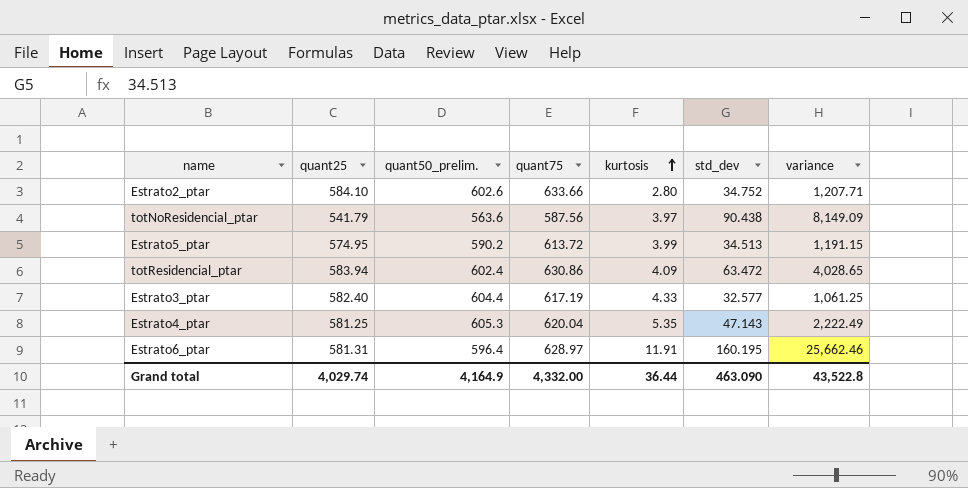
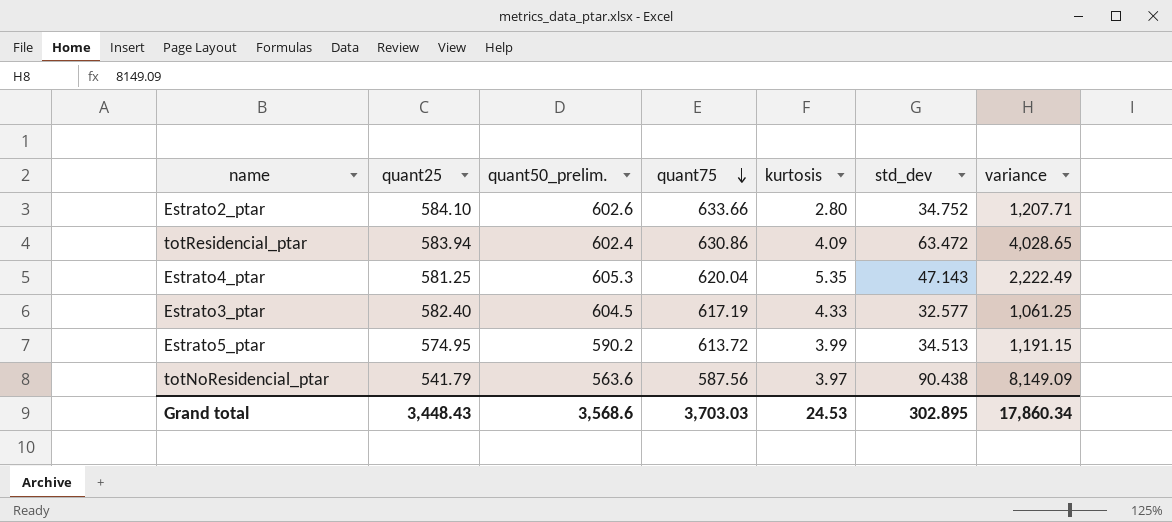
row order: kurtosis ascending -> quant75 descending
row Estrato6_ptar: 581.31 | 596.4 | 628.97 | 11.91 | 160.195 | 25,662.46 -> none
Estrato3_ptar | quant50_prelim.: 604.4 -> 604.5
Grand total | quant25: 4,029.74 -> 3,448.43
Grand total | quant50_prelim.: 4,164.9 -> 3,568.6
Grand total | quant75: 4,332.00 -> 3,703.03
Grand total | kurtosis: 36.44 -> 24.53
Grand total | std_dev: 463.090 -> 302.895
Grand total | variance: 43,522.8 -> 17,860.34

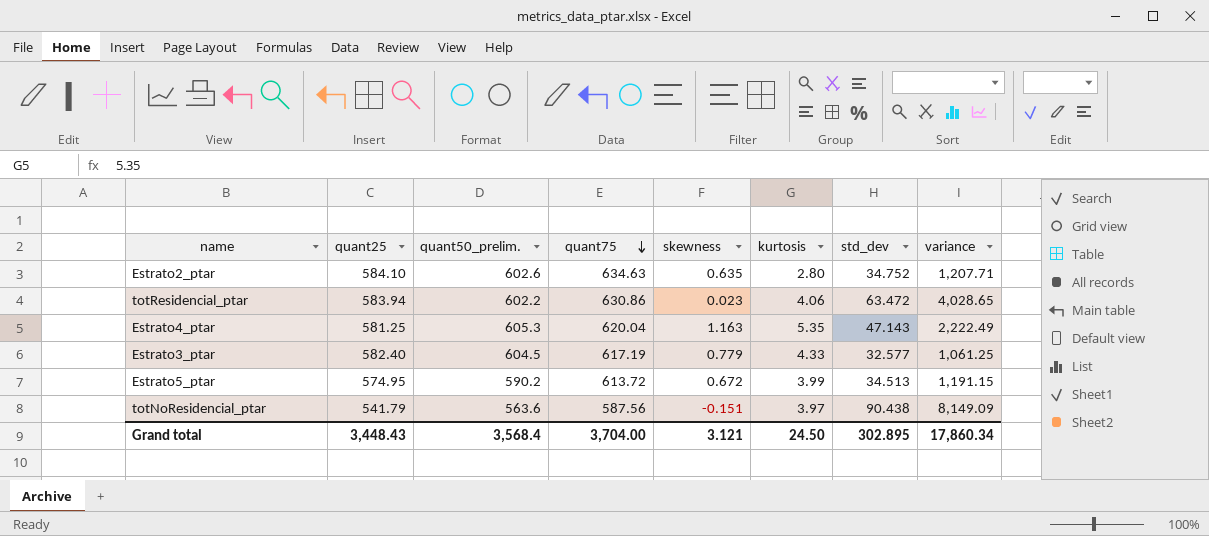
column skewness | position: none -> 5
Estrato2_ptar | quant75: 633.66 -> 634.63
totResidencial_ptar | quant50_prelim.: 602.4 -> 602.2
totResidencial_ptar | kurtosis: 4.09 -> 4.06
Grand total | quant50_prelim.: 3,568.6 -> 3,568.4
Grand total | quant75: 3,703.03 -> 3,704.00
Grand total | kurtosis: 24.53 -> 24.50

